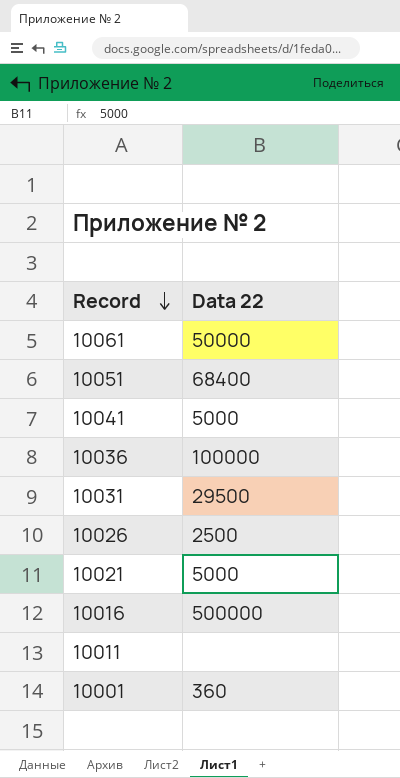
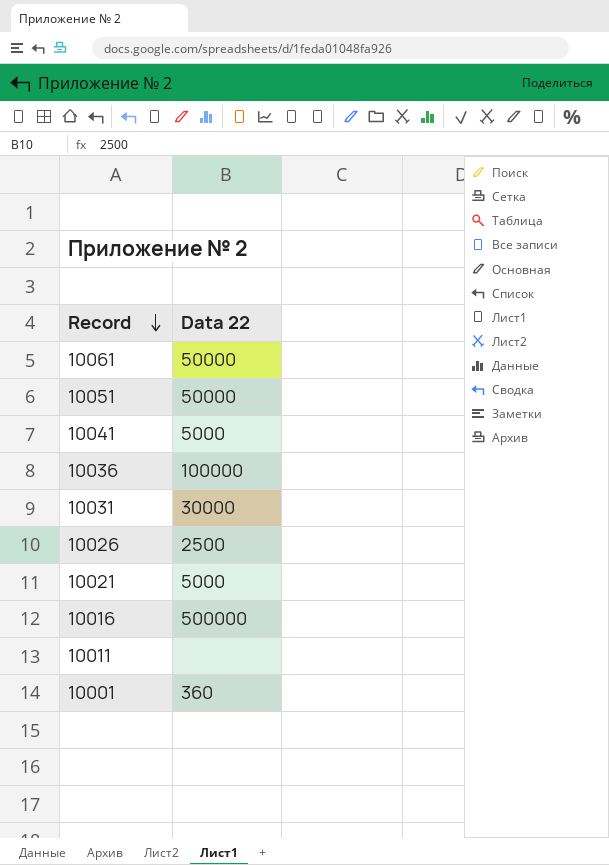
10051 | Data 22: 68400 -> 50000
10031 | Data 22: 29500 -> 30000

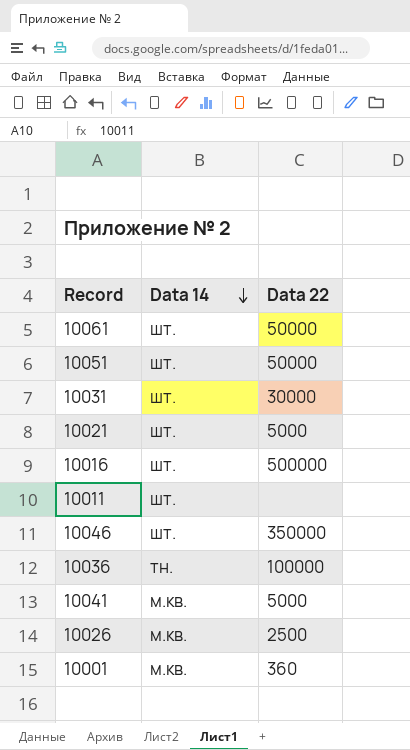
row order: Record descending -> Data 14 descending
column Data 14 | position: none -> 2
row 10046: none -> шт. | 350000

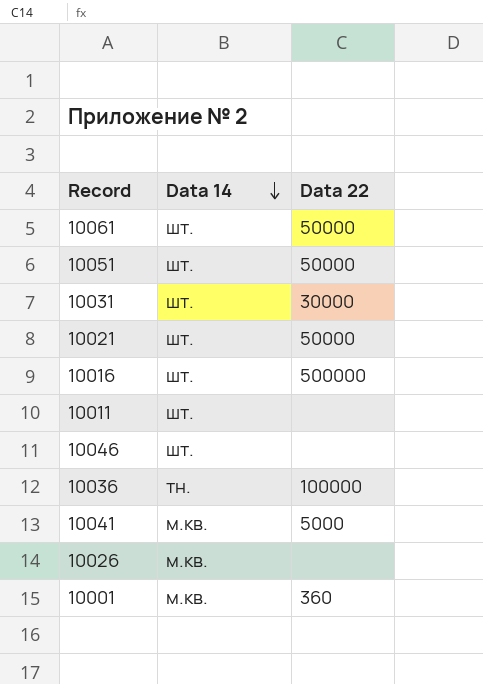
10021 | Data 22: 5000 -> 50000
10046 | Data 22: 350000 -> none
10026 | Data 22: 2500 -> none

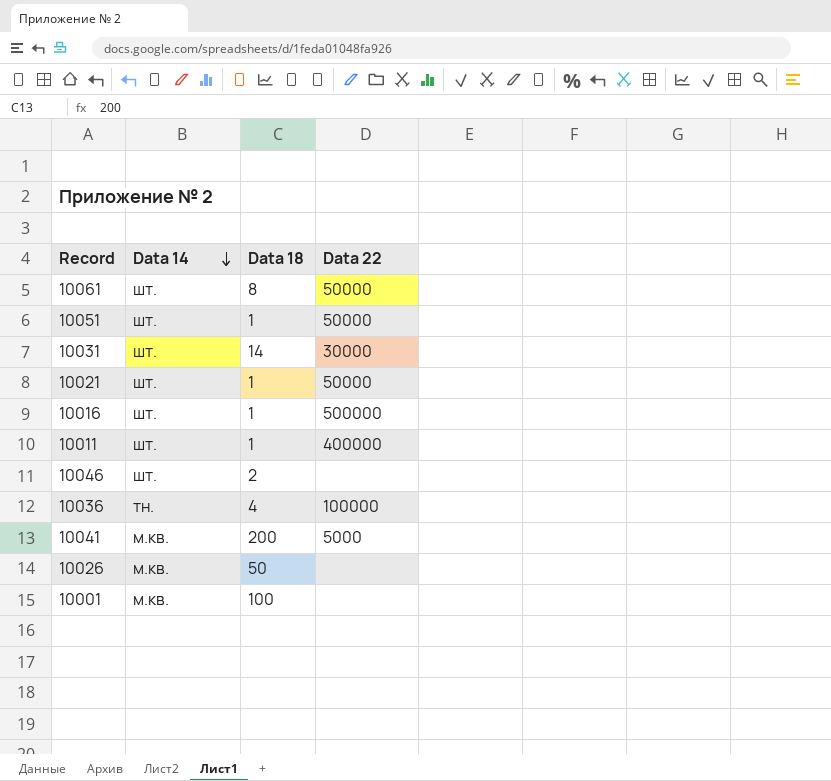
column Data 18 | position: none -> 3
10011 | Data 22: none -> 400000
10001 | Data 22: 360 -> none

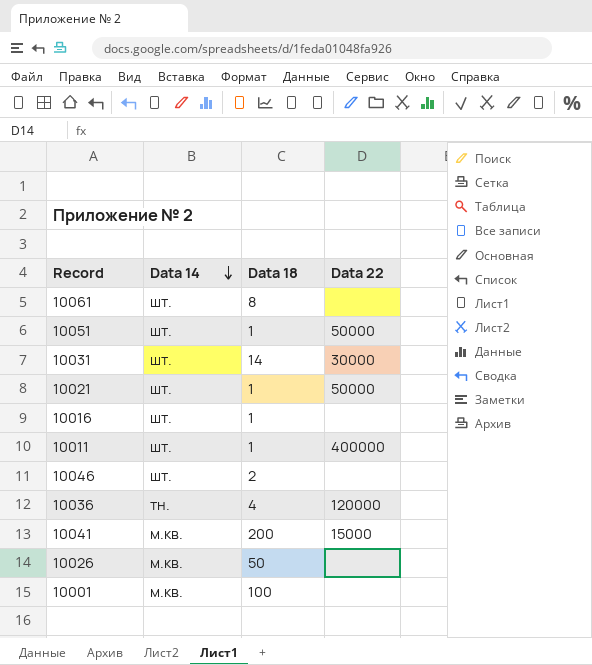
10061 | Data 22: 50000 -> none
10016 | Data 22: 500000 -> none
10036 | Data 22: 100000 -> 120000
10041 | Data 22: 5000 -> 15000

